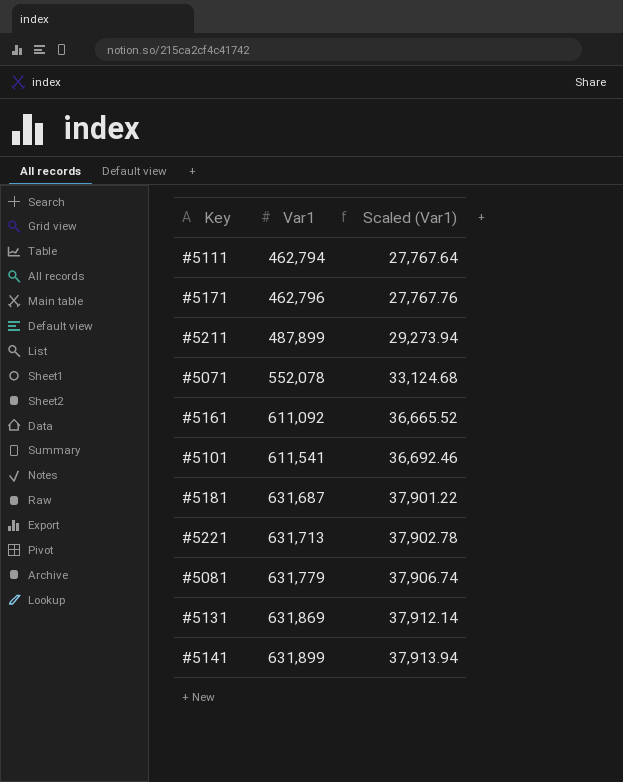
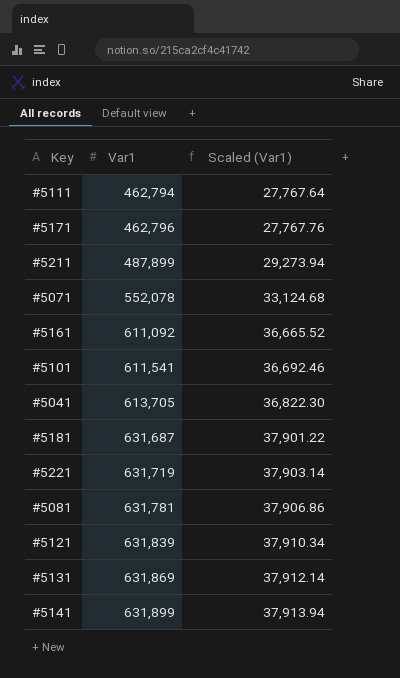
row #5041: none -> 613,705 | 36,822.30
#5221 | Var1: 631,713 -> 631,719
#5221 | Scaled (Var1): 37,902.78 -> 37,903.14
#5081 | Var1: 631,779 -> 631,781
#5081 | Scaled (Var1): 37,906.74 -> 37,906.86
row #5121: none -> 631,839 | 37,910.34

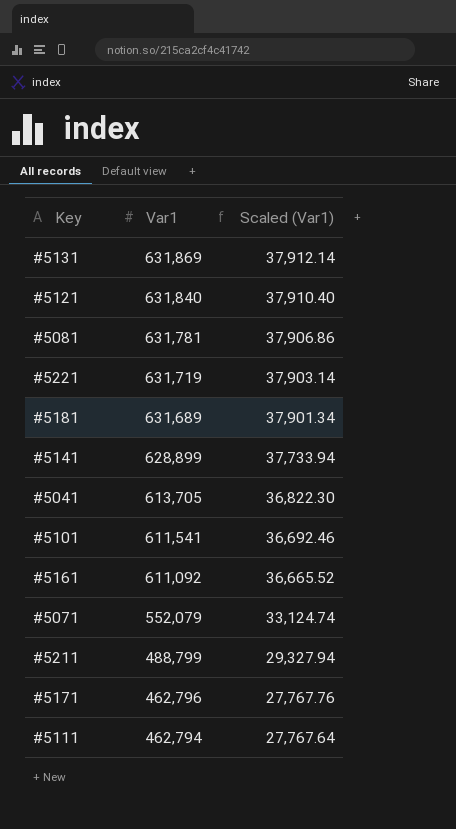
row order: Var1 ascending -> Var1 descending
#5121 | Var1: 631,839 -> 631,840
#5121 | Scaled (Var1): 37,910.34 -> 37,910.40
#5181 | Var1: 631,687 -> 631,689
#5181 | Scaled (Var1): 37,901.22 -> 37,901.34
#5141 | Var1: 631,899 -> 628,899
#5141 | Scaled (Var1): 37,913.94 -> 37,733.94
#5071 | Var1: 552,078 -> 552,079
#5071 | Scaled (Var1): 33,124.68 -> 33,124.74
#5211 | Var1: 487,899 -> 488,799
#5211 | Scaled (Var1): 29,273.94 -> 29,327.94

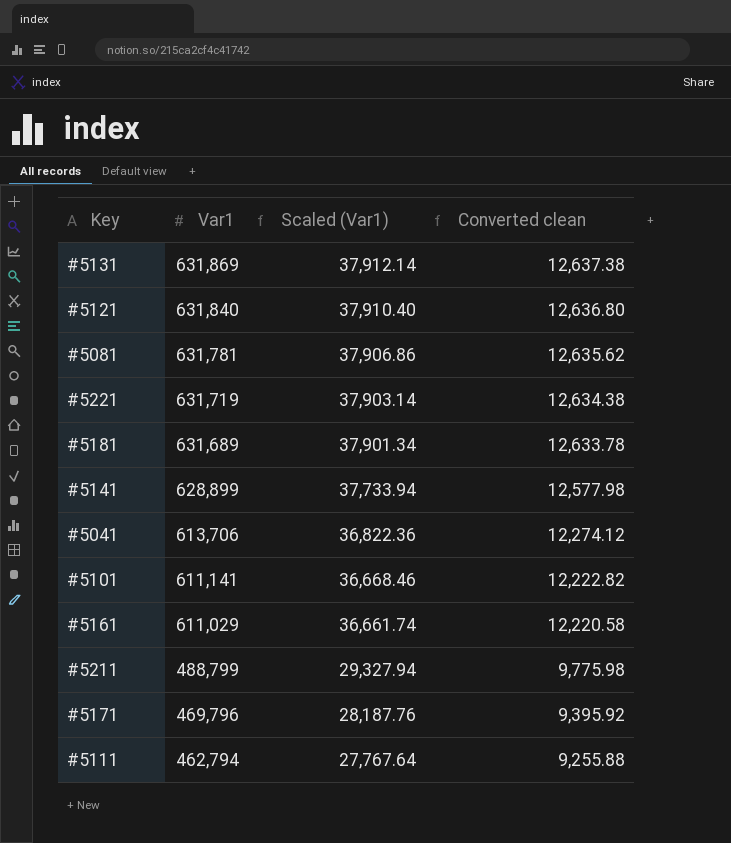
column Converted clean | formula: none -> [Var1] * 0.02
row #5071: 552,079 | 33,124.74 -> none
#5041 | Var1: 613,705 -> 613,706
#5041 | Scaled (Var1): 36,822.30 -> 36,822.36
#5101 | Var1: 611,541 -> 611,141
#5101 | Scaled (Var1): 36,692.46 -> 36,668.46
#5161 | Var1: 611,092 -> 611,029
#5161 | Scaled (Var1): 36,665.52 -> 36,661.74
#5171 | Var1: 462,796 -> 469,796
#5171 | Scaled (Var1): 27,767.76 -> 28,187.76

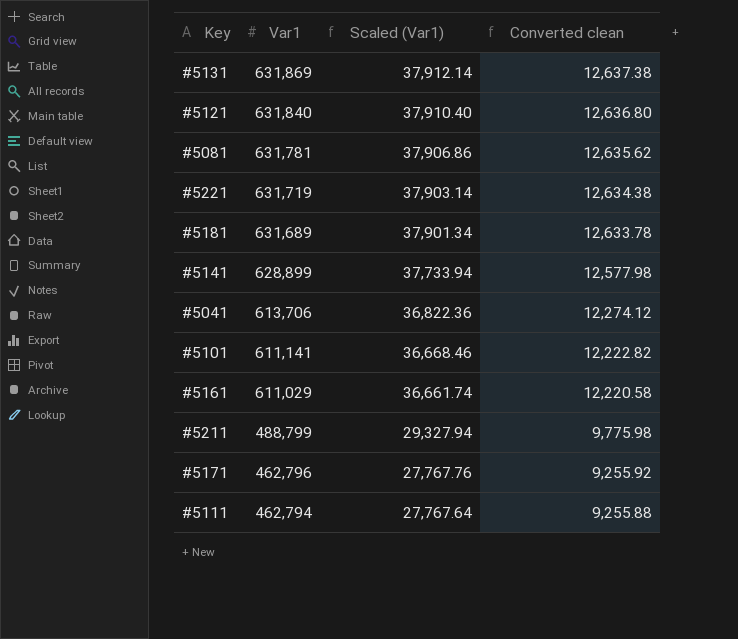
#5171 | Var1: 469,796 -> 462,796
#5171 | Scaled (Var1): 28,187.76 -> 27,767.76
#5171 | Converted clean: 9,395.92 -> 9,255.92

